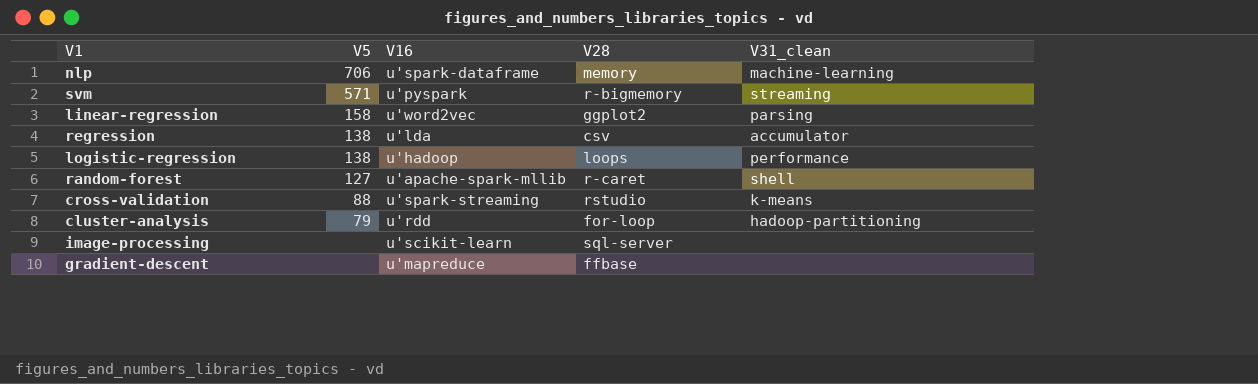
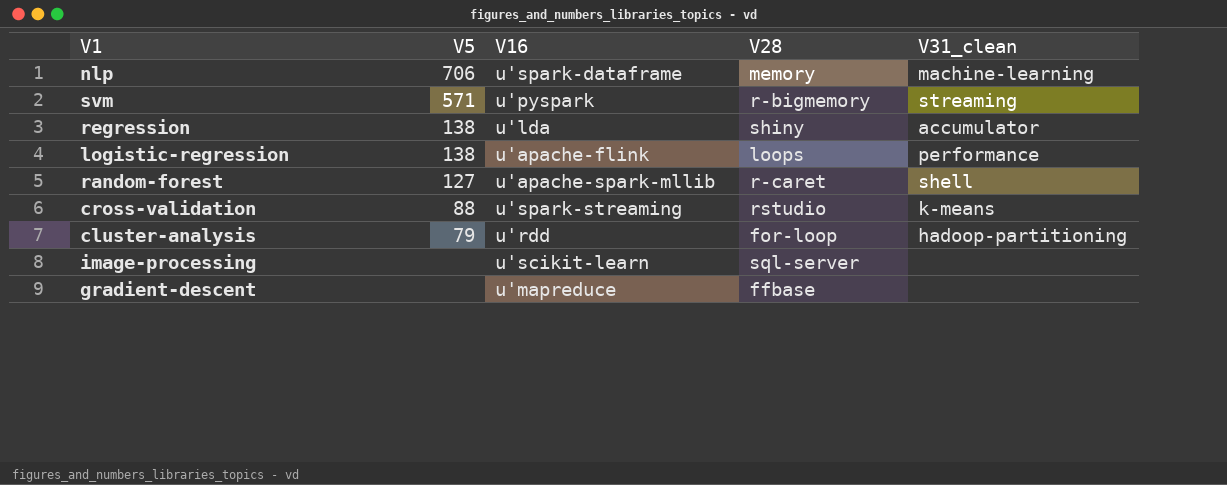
row linear-regression: 158 | u'word2vec | ggplot2 | parsing -> none
regression | V28: csv -> shiny
logistic-regression | V16: u'hadoop -> u'apache-flink

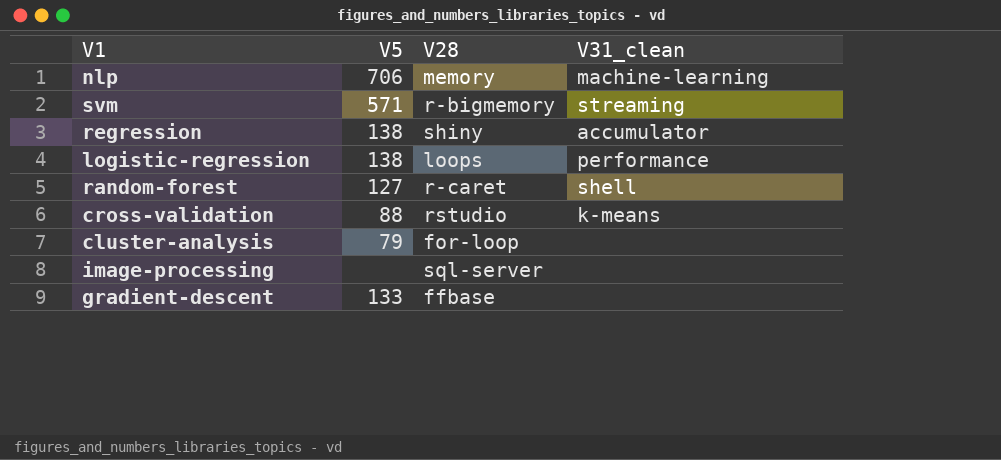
column V16 | position: 3 -> none
cluster-analysis | V31_clean: hadoop-partitioning -> none
gradient-descent | V5: none -> 133

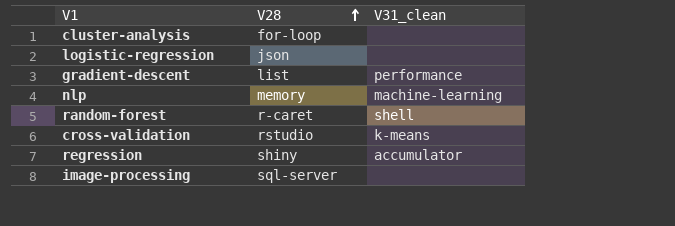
row order: none -> V28 ascending
column V5 | position: 2 -> none
row svm: 571 | r-bigmemory | streaming -> none
logistic-regression | V28: loops -> json
logistic-regression | V31_clean: performance -> none
gradient-descent | V28: ffbase -> list
gradient-descent | V31_clean: none -> performance

